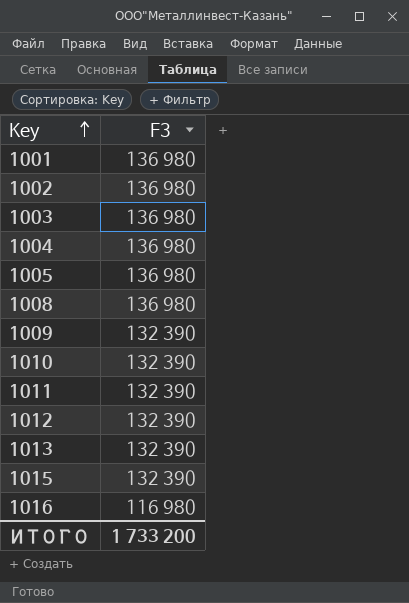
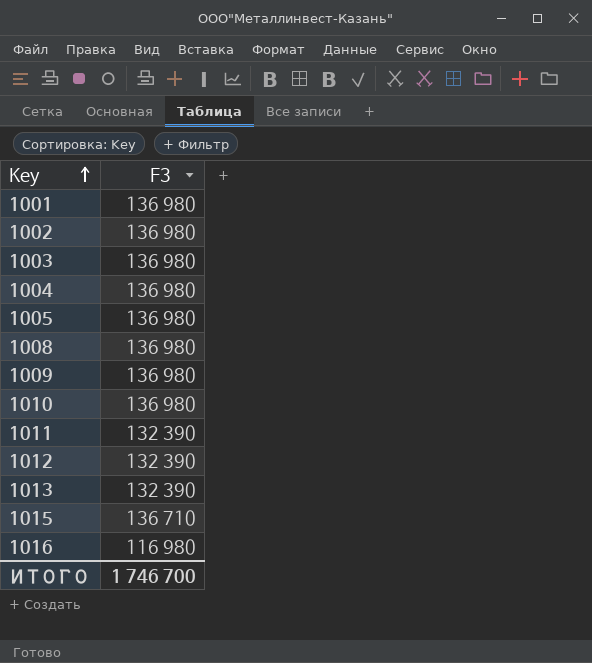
1009 | F3: 132 390 -> 136 980
1010 | F3: 132 390 -> 136 980
1015 | F3: 132 390 -> 136 710
ИТОГО | F3: 1 733 200 -> 1 746 700

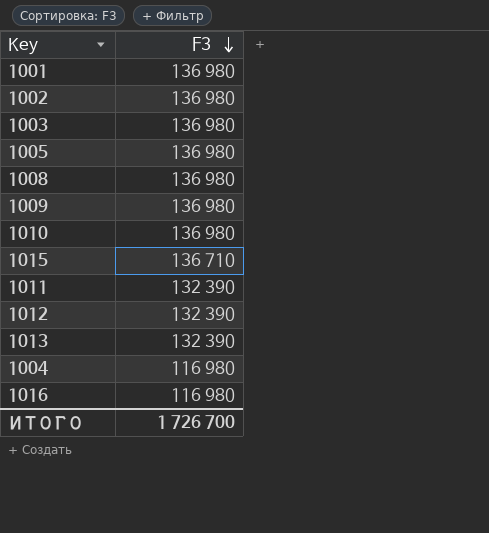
row order: Key ascending -> F3 descending
1004 | F3: 136 980 -> 116 980
ИТОГО | F3: 1 746 700 -> 1 726 700

